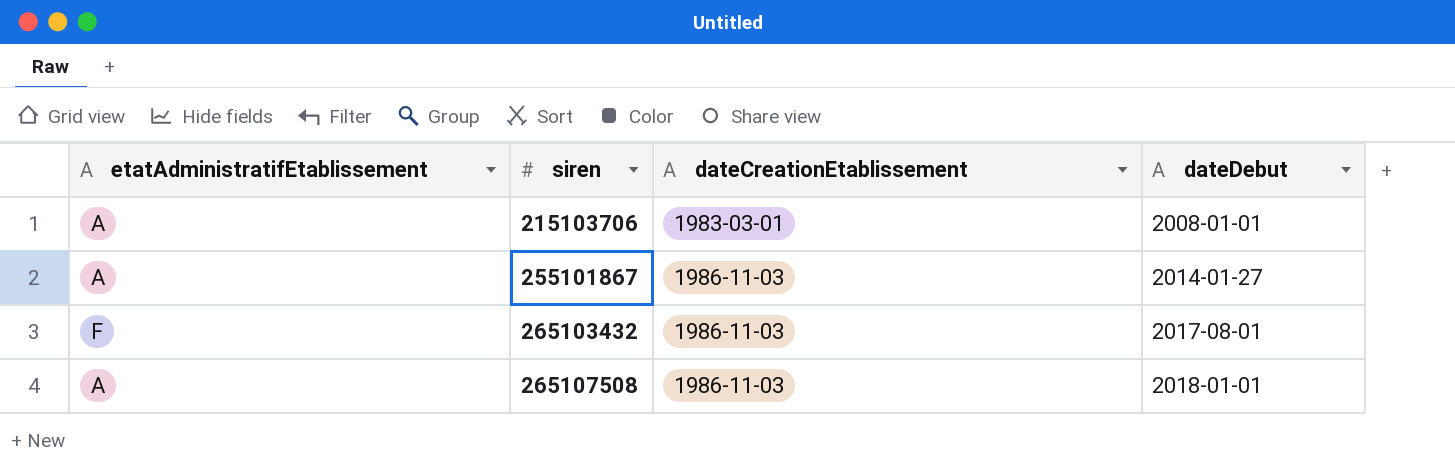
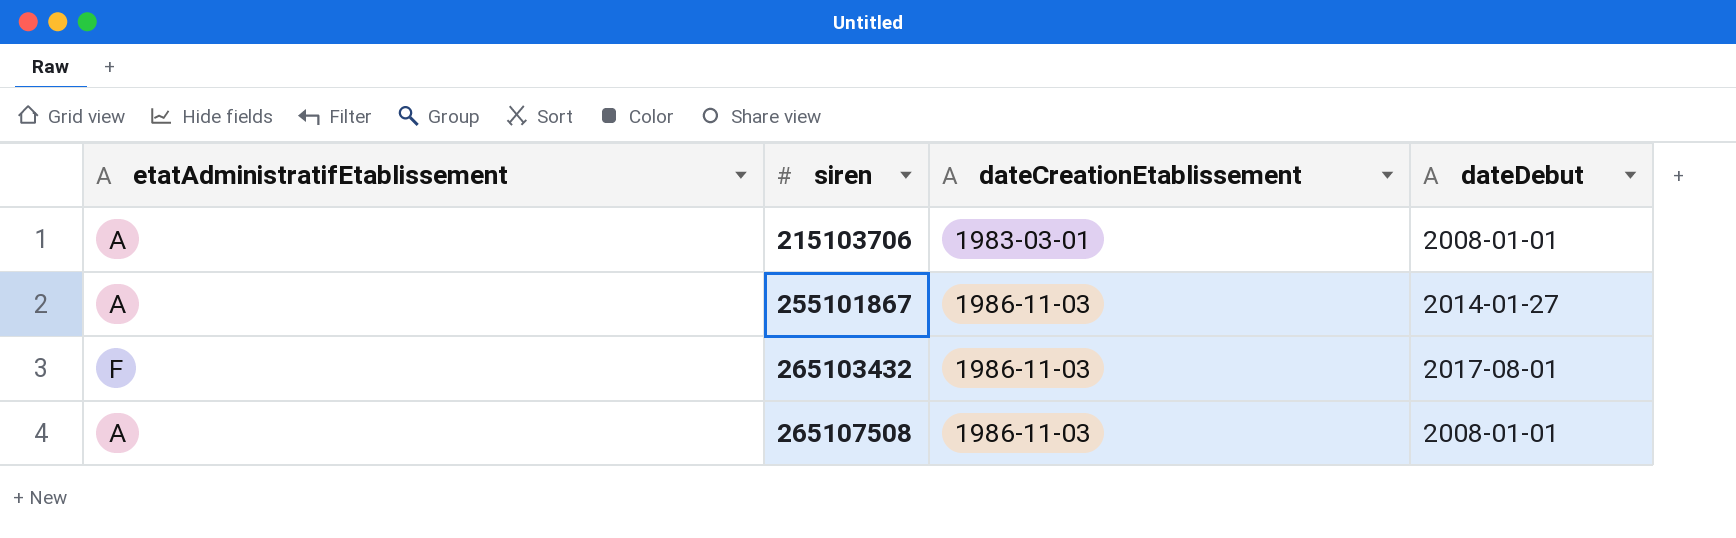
265107508 | dateDebut: 2018-01-01 -> 2008-01-01

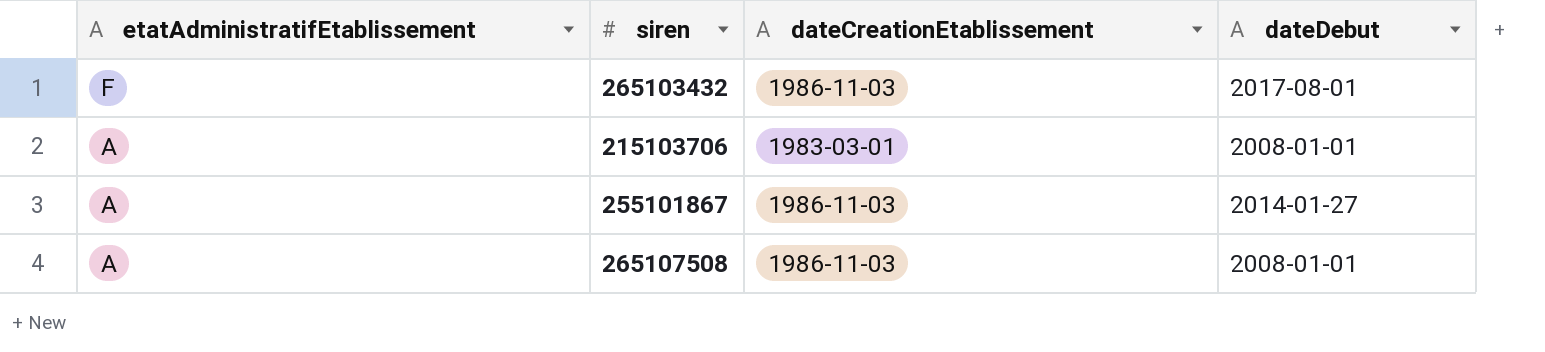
row order: siren ascending -> etatAdministratifEtablissement descending

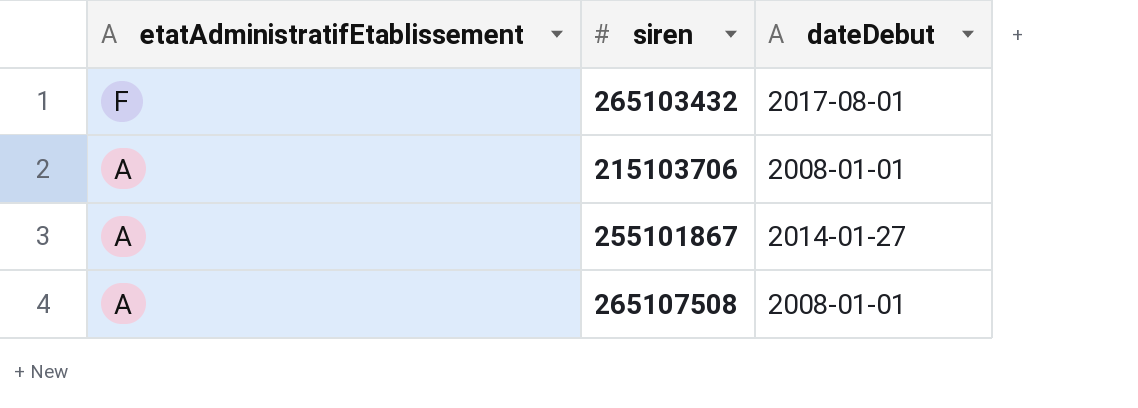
column dateCreationEtablissement | position: 3 -> none

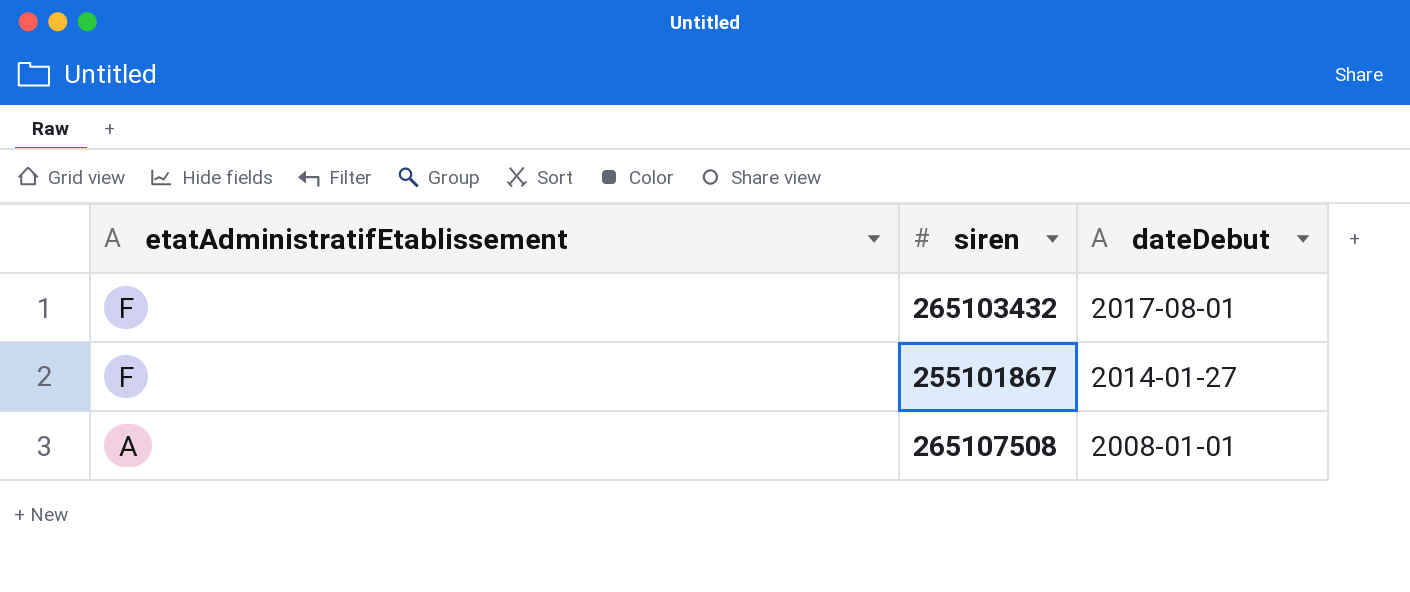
row 215103706: A | 2008-01-01 -> none
255101867 | etatAdministratifEtablissement: A -> F

